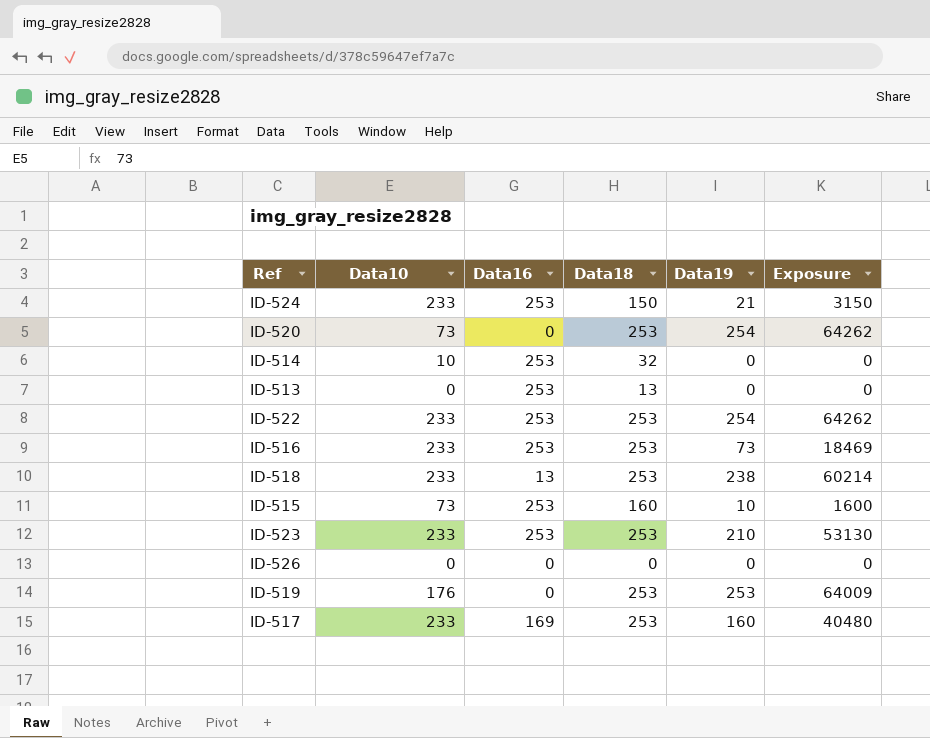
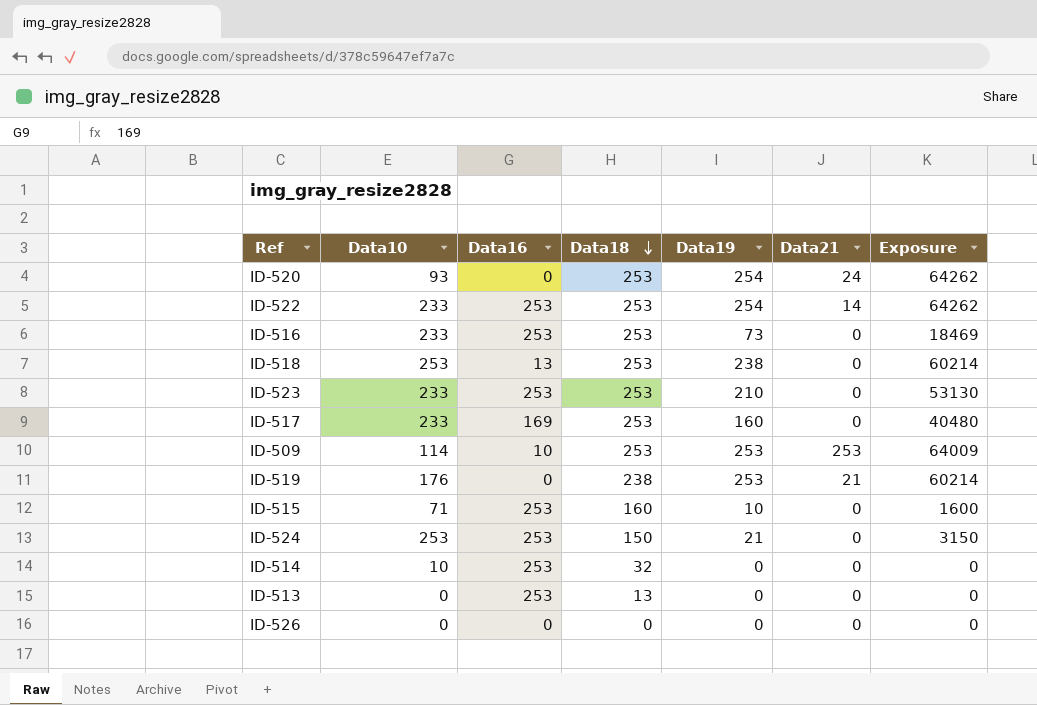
row order: none -> Data18 descending
column Data21 | position: none -> 6
ID-520 | Data10: 73 -> 93
ID-518 | Data10: 233 -> 253
row ID-509: none -> 114 | 10 | 253 | 253 | 253 | 64009
ID-519 | Data18: 253 -> 238
ID-519 | Exposure: 64009 -> 60214
ID-515 | Data10: 73 -> 71
ID-524 | Data10: 233 -> 253

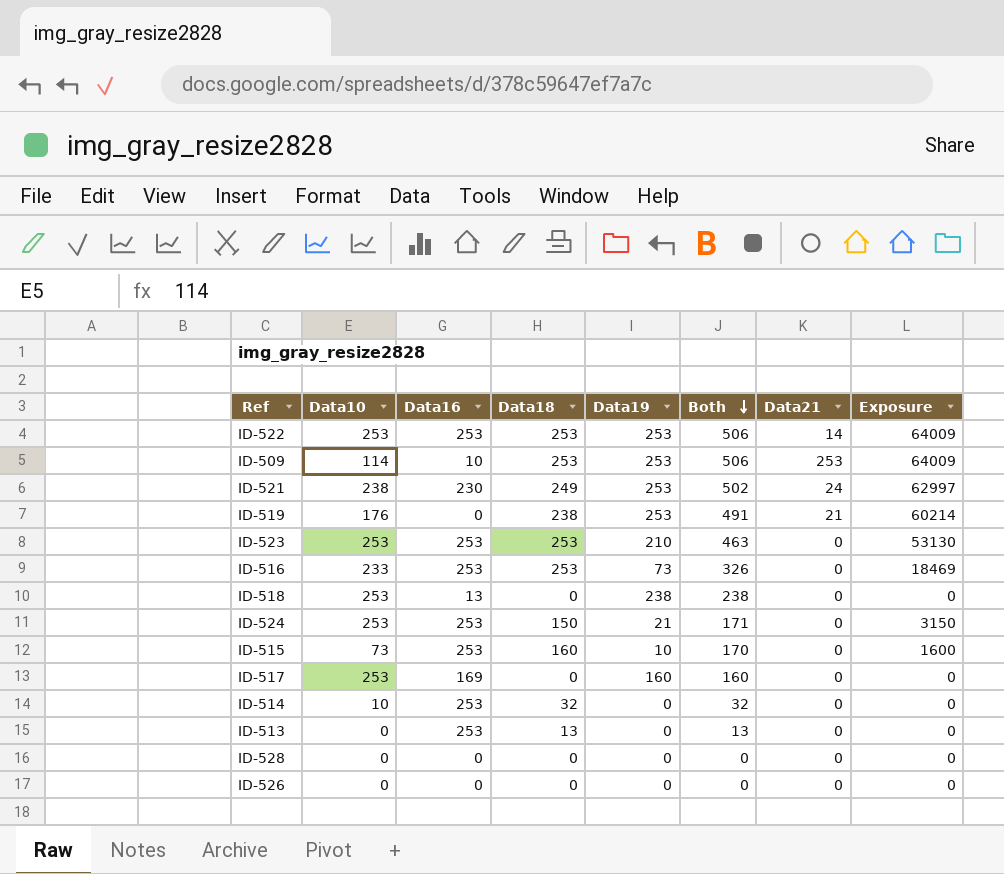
row order: Data18 descending -> Both descending
column Both | formula: none -> [Data18] + [Data19]
row ID-520: 93 | 0 | 253 | 254 | 24 | 64262 -> none
ID-522 | Data10: 233 -> 253
ID-522 | Data19: 254 -> 253
ID-522 | Exposure: 64262 -> 64009
row ID-521: none -> 238 | 230 | 249 | 253 | 502 | 24 | 62997
ID-523 | Data10: 233 -> 253
ID-518 | Data18: 253 -> 0
ID-518 | Exposure: 60214 -> 0
ID-515 | Data10: 71 -> 73
ID-517 | Data10: 233 -> 253
ID-517 | Data18: 253 -> 0
ID-517 | Exposure: 40480 -> 0
row ID-528: none -> 0 | 0 | 0 | 0 | 0 | 0 | 0

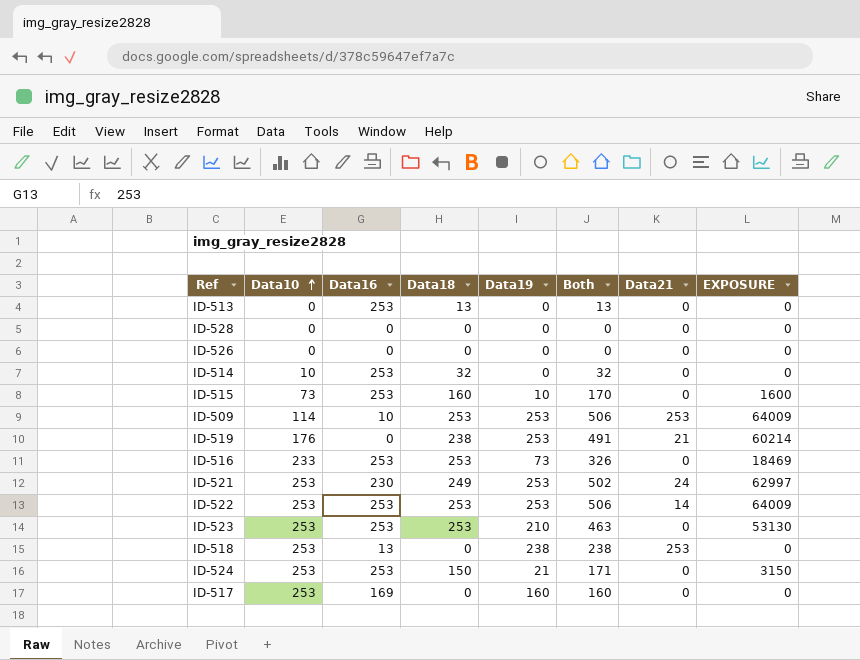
row order: Both descending -> Data10 ascending
column name: Exposure -> EXPOSURE
ID-521 | Data10: 238 -> 253
ID-518 | Data21: 0 -> 253

